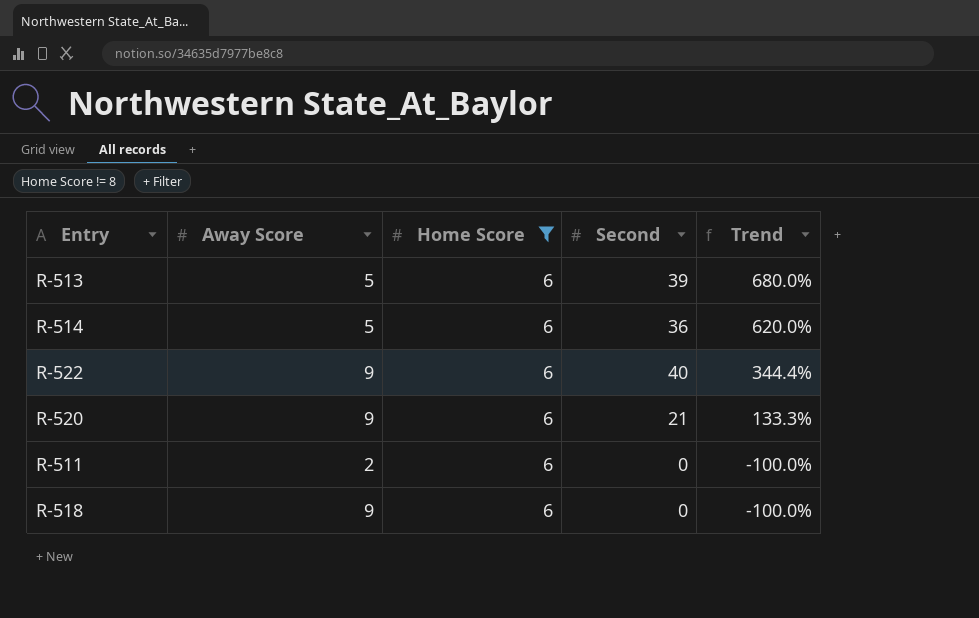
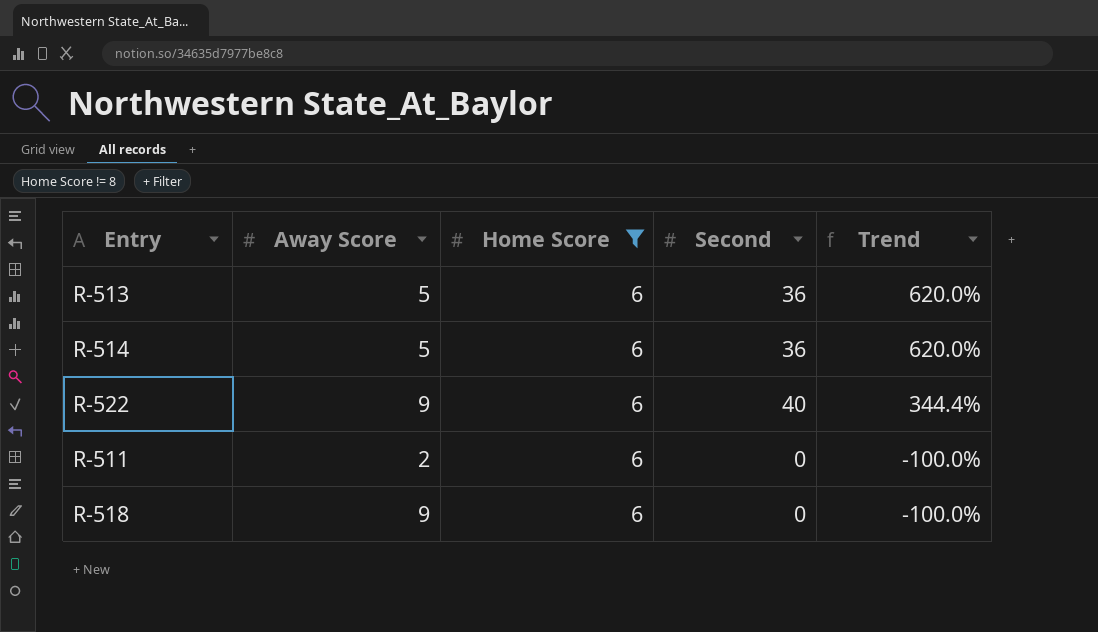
row R-520: 9 | 6 | 21 | 133.3% -> none
R-513 | Second: 39 -> 36
R-513 | Trend: 680.0% -> 620.0%

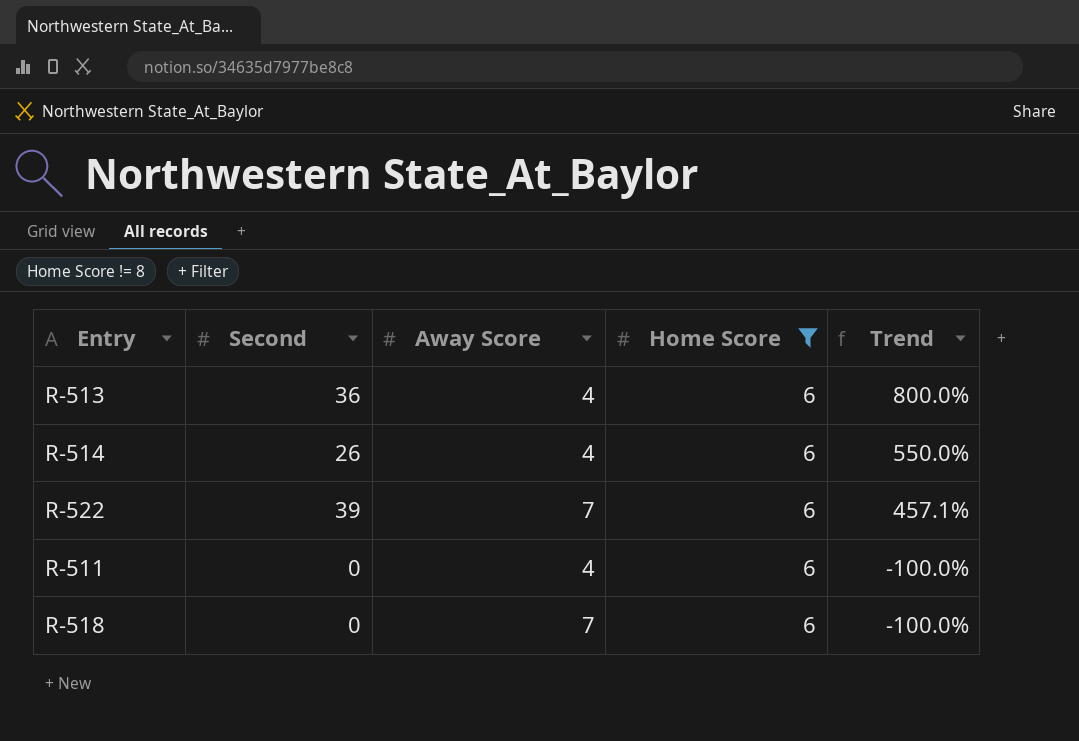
column Second | position: 4 -> 2
R-513 | Away Score: 5 -> 4
R-513 | Trend: 620.0% -> 800.0%
R-514 | Second: 36 -> 26
R-514 | Away Score: 5 -> 4
R-514 | Trend: 620.0% -> 550.0%
R-522 | Second: 40 -> 39
R-522 | Away Score: 9 -> 7
R-522 | Trend: 344.4% -> 457.1%
R-511 | Away Score: 2 -> 4
R-518 | Away Score: 9 -> 7

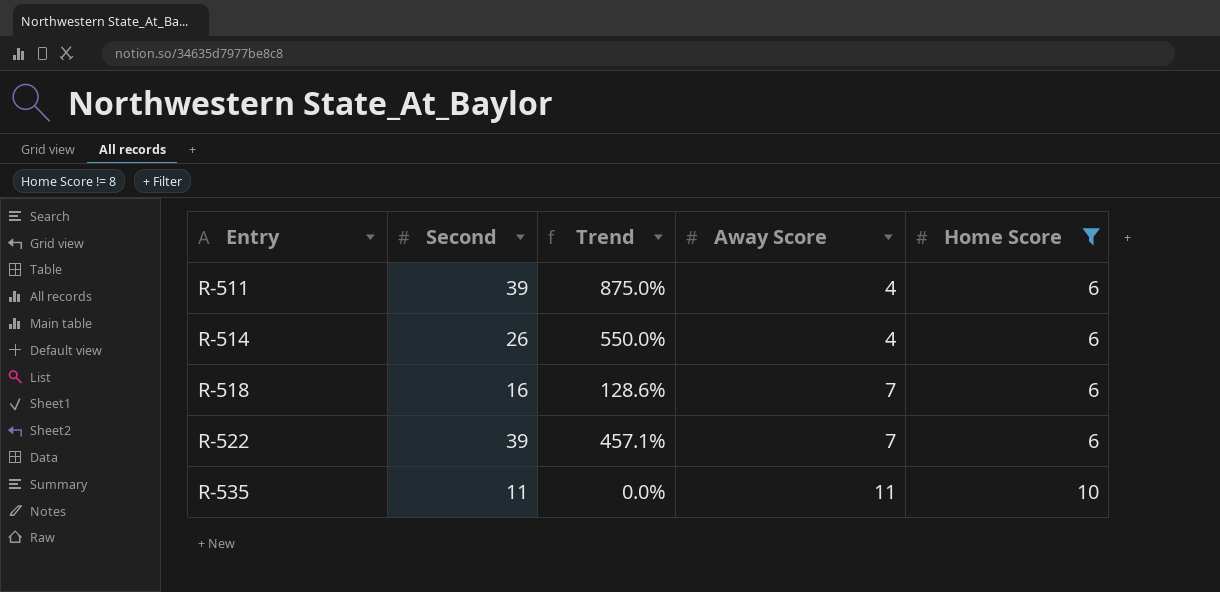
row order: Trend descending -> Entry ascending
column Trend | position: 5 -> 3
row R-513: 36 | 4 | 6 | 800.0% -> none
R-511 | Second: 0 -> 39
R-511 | Trend: -100.0% -> 875.0%
R-518 | Second: 0 -> 16
R-518 | Trend: -100.0% -> 128.6%
row R-535: none -> 11 | 0.0% | 11 | 10

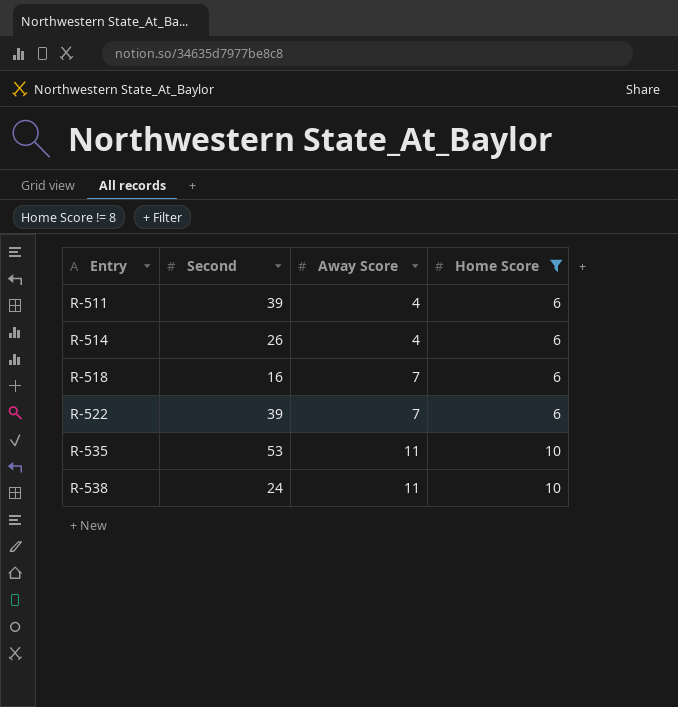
column Trend | formula: ([Second] - [Away Score]) / [Away Score] -> none
R-535 | Second: 11 -> 53
row R-538: none -> 24 | 11 | 10

